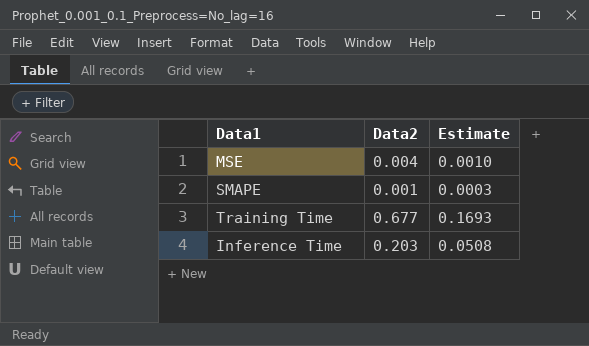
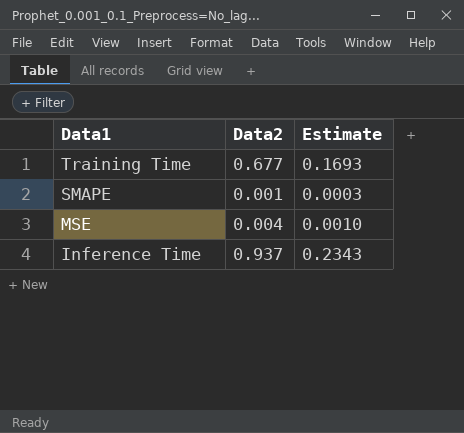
row order: none -> Data1 descending
Inference Time | Data2: 0.203 -> 0.937
Inference Time | Estimate: 0.0508 -> 0.2343

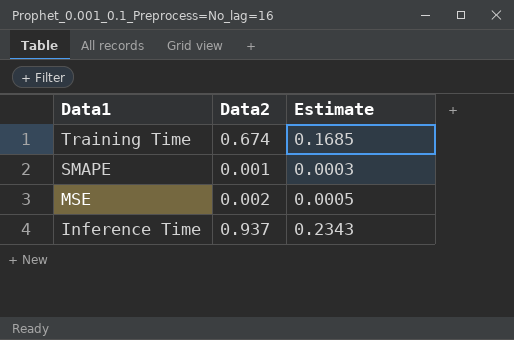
Training Time | Data2: 0.677 -> 0.674
Training Time | Estimate: 0.1693 -> 0.1685
MSE | Data2: 0.004 -> 0.002
MSE | Estimate: 0.0010 -> 0.0005

